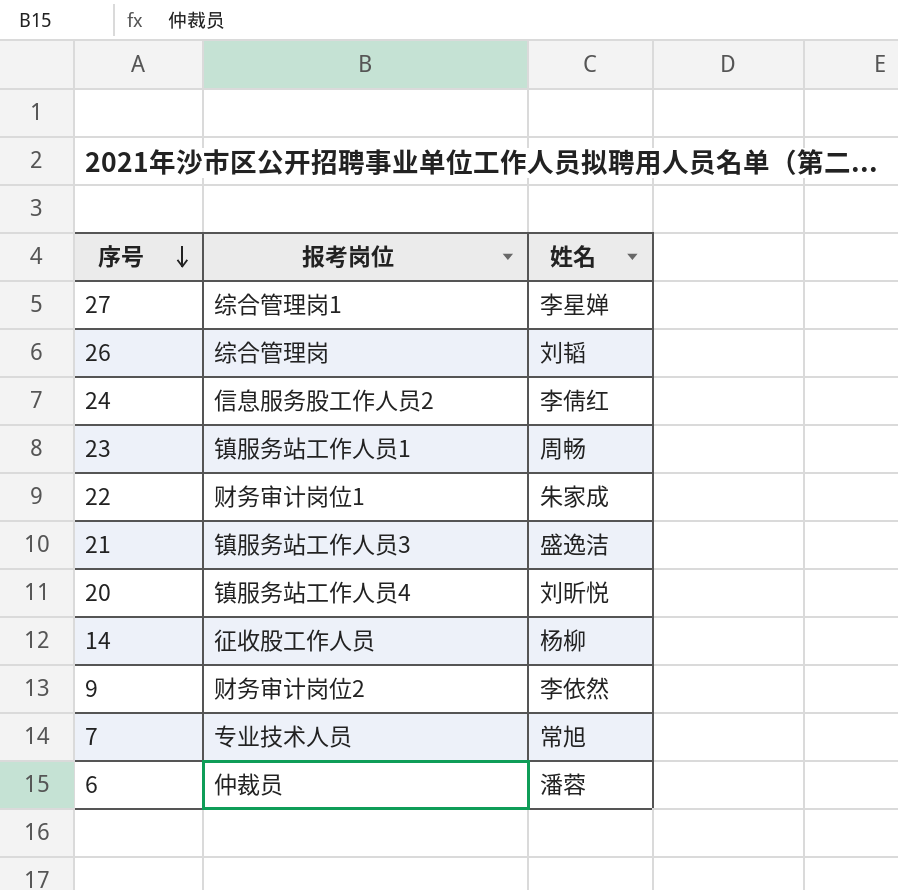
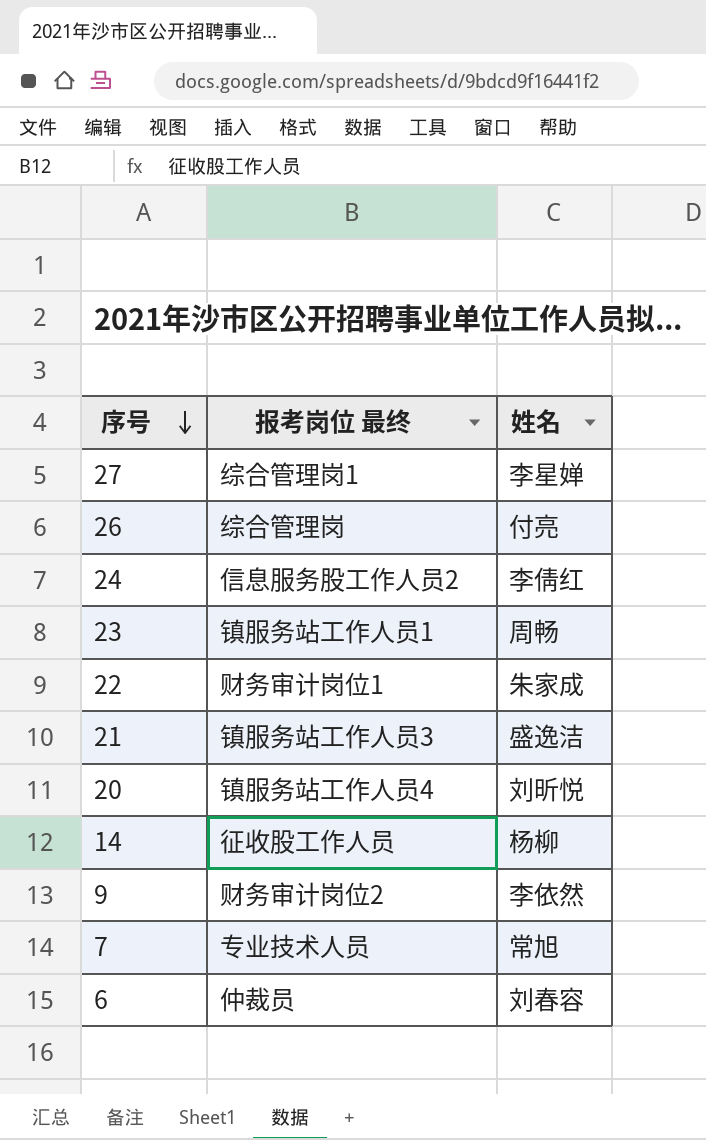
column name: 报考岗位 -> 报考岗位 最终
26 | 姓名: 刘韬 -> 付亮
6 | 姓名: 潘蓉 -> 刘春容

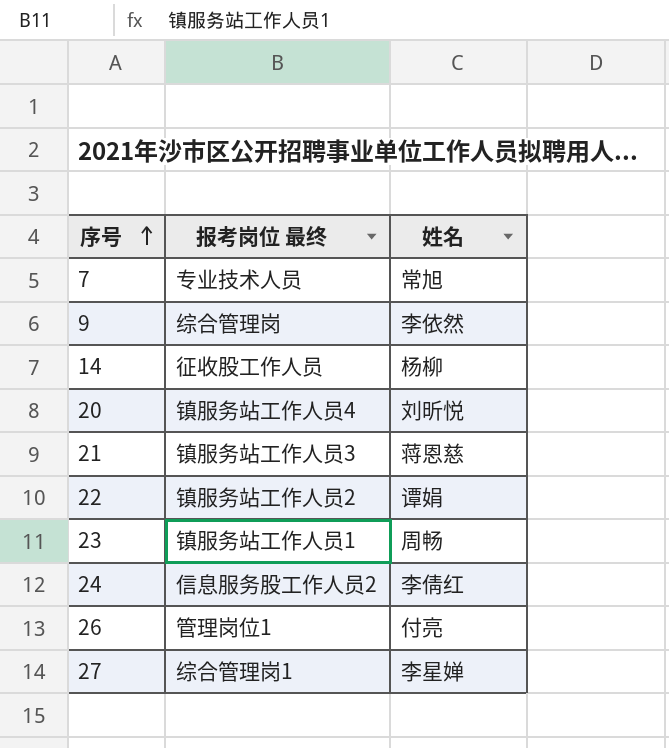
row order: 序号 descending -> 序号 ascending
row 6: 仲裁员 | 刘春容 -> none
9 | 报考岗位 最终: 财务审计岗位2 -> 综合管理岗
21 | 姓名: 盛逸洁 -> 蒋恩慈
22 | 报考岗位 最终: 财务审计岗位1 -> 镇服务站工作人员2
22 | 姓名: 朱家成 -> 谭娟
26 | 报考岗位 最终: 综合管理岗 -> 管理岗位1

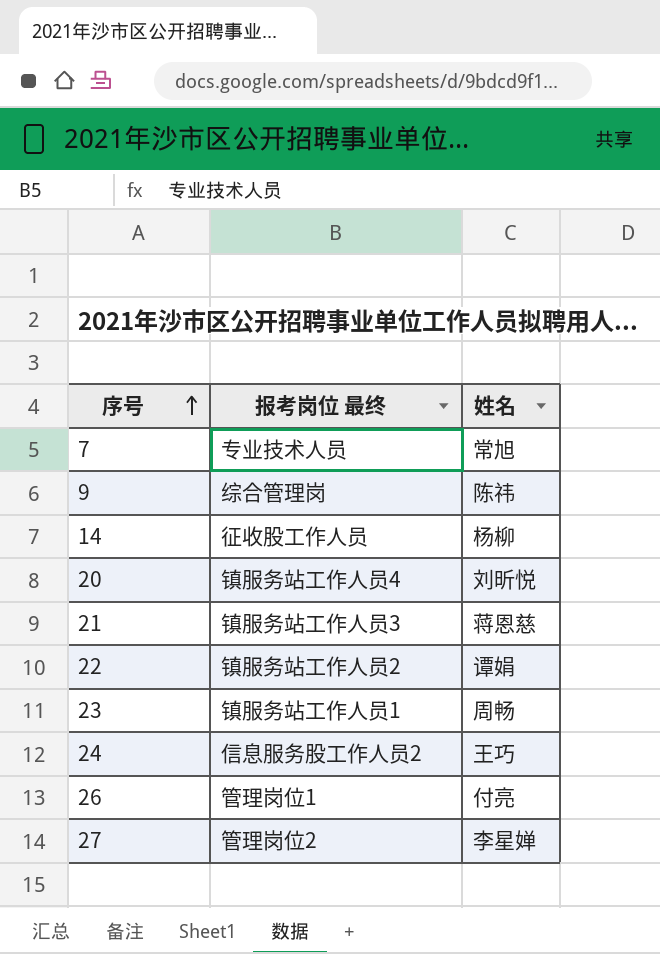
9 | 姓名: 李依然 -> 陈祎
24 | 姓名: 李倩红 -> 王巧
27 | 报考岗位 最终: 综合管理岗1 -> 管理岗位2

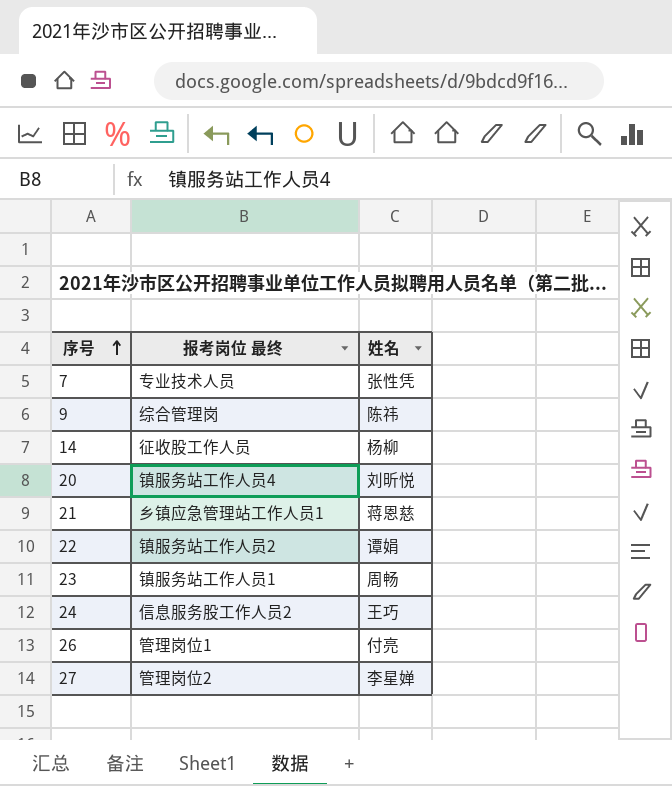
7 | 姓名: 常旭 -> 张性凭
21 | 报考岗位 最终: 镇服务站工作人员3 -> 乡镇应急管理站工作人员1

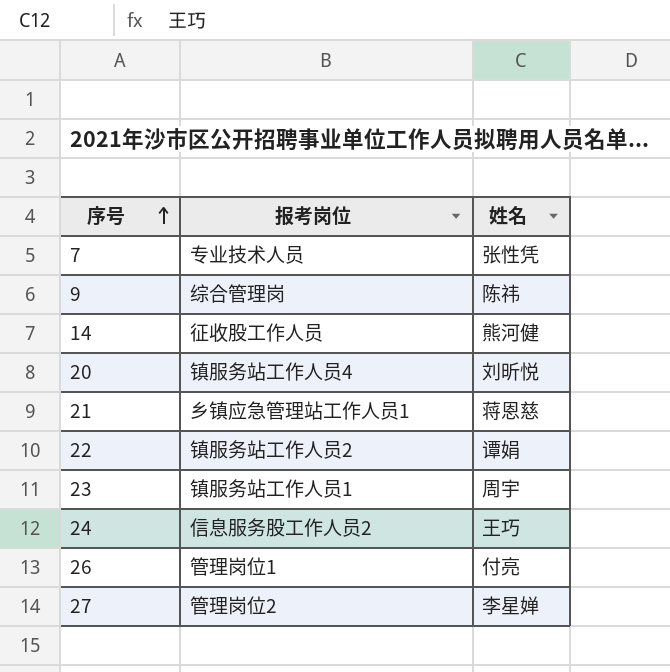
column name: 报考岗位 最终 -> 报考岗位
14 | 姓名: 杨柳 -> 熊河健
23 | 姓名: 周畅 -> 周宇

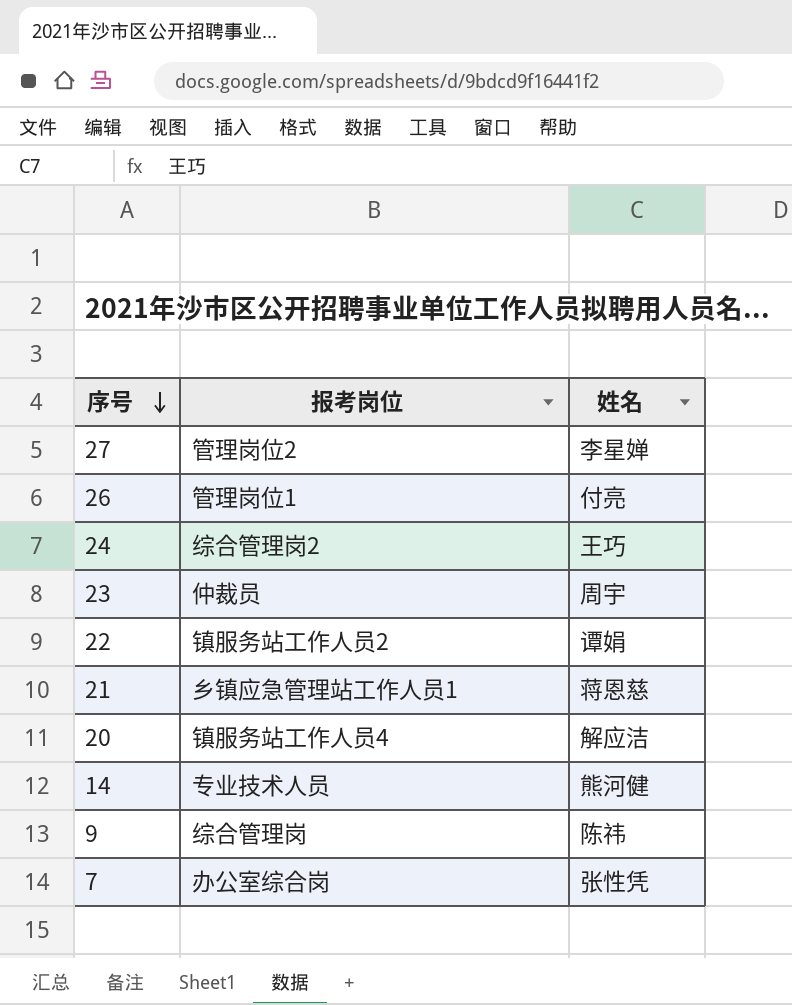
row order: 序号 ascending -> 序号 descending
24 | 报考岗位: 信息服务股工作人员2 -> 综合管理岗2
23 | 报考岗位: 镇服务站工作人员1 -> 仲裁员
20 | 姓名: 刘昕悦 -> 解应洁
14 | 报考岗位: 征收股工作人员 -> 专业技术人员
7 | 报考岗位: 专业技术人员 -> 办公室综合岗

